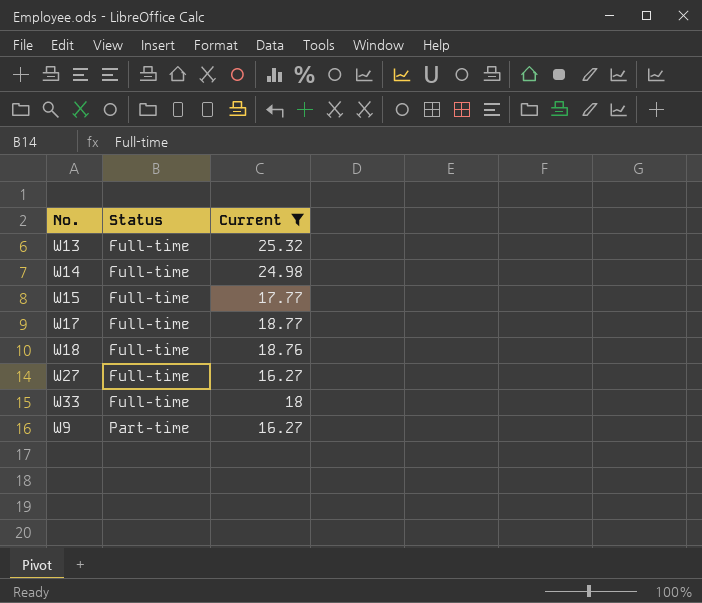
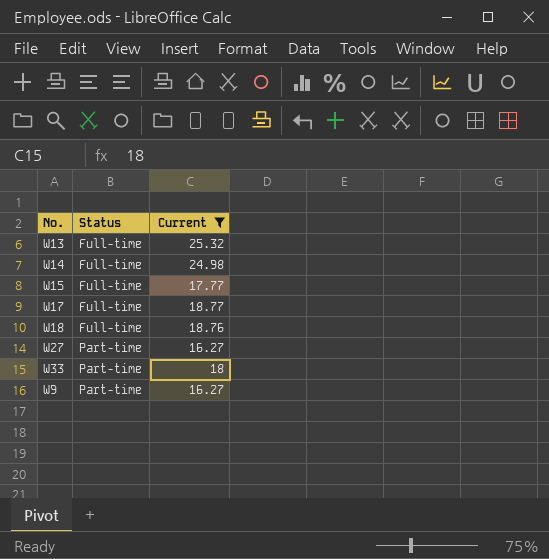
W27 | Status: Full-time -> Part-time
W33 | Status: Full-time -> Part-time

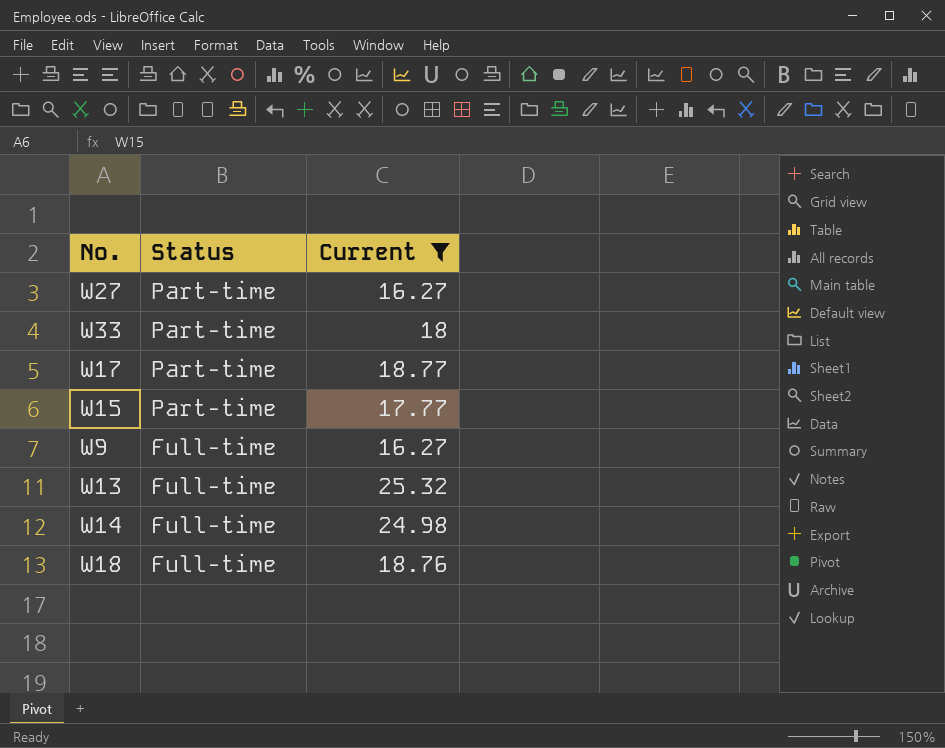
row order: Status ascending -> Status descending
W17 | Status: Full-time -> Part-time
W15 | Status: Full-time -> Part-time
W9 | Status: Part-time -> Full-time

